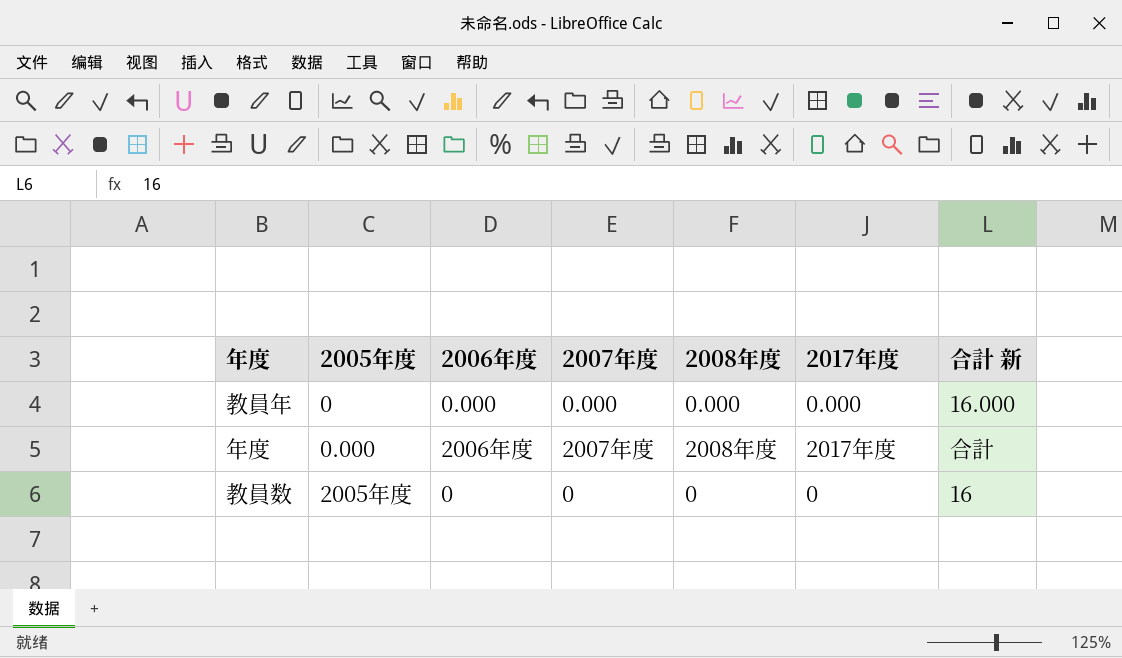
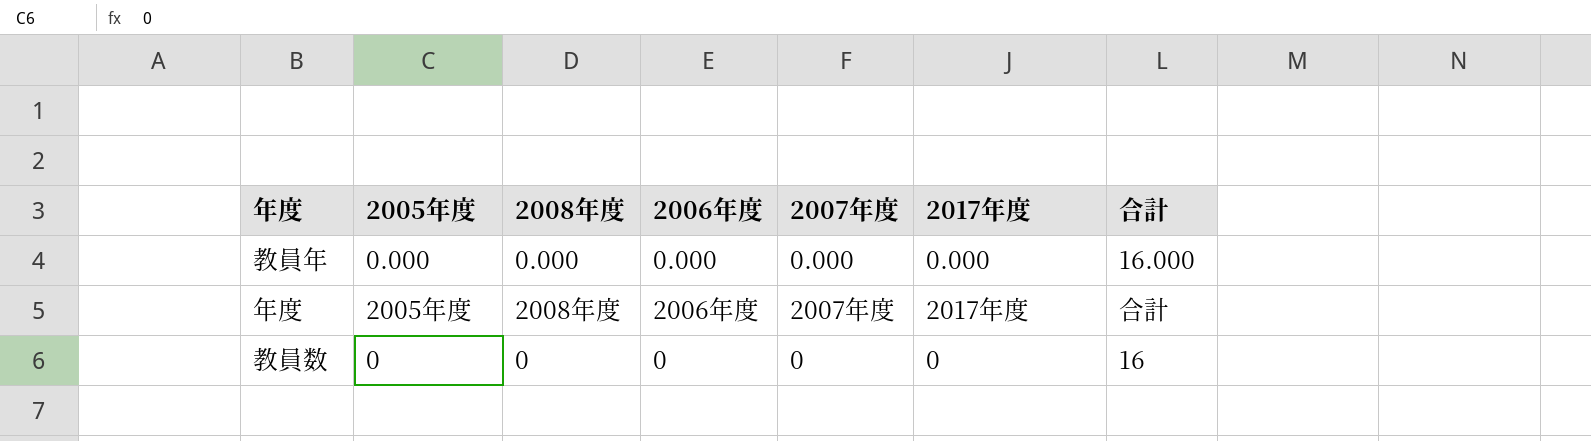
column 2008年度 | position: 5 -> 3
column name: 合計 新 -> 合計
教員年 | 2005年度: 0 -> 0.000
年度 | 2005年度: 0.000 -> 2005年度
教員数 | 2005年度: 2005年度 -> 0

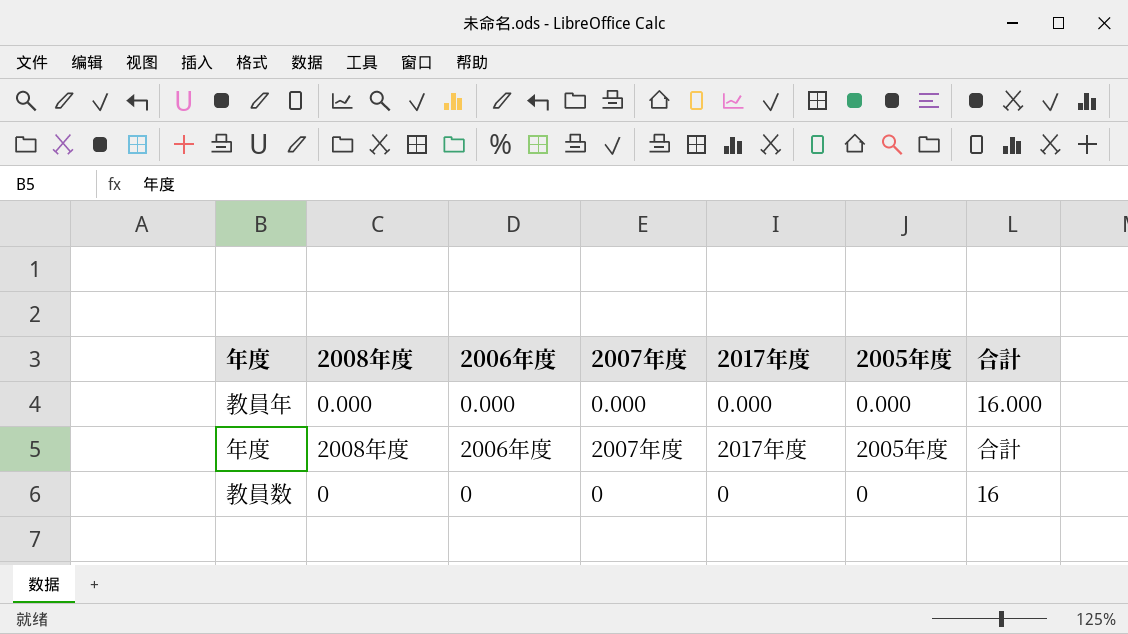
column 2005年度 | position: 2 -> 6

